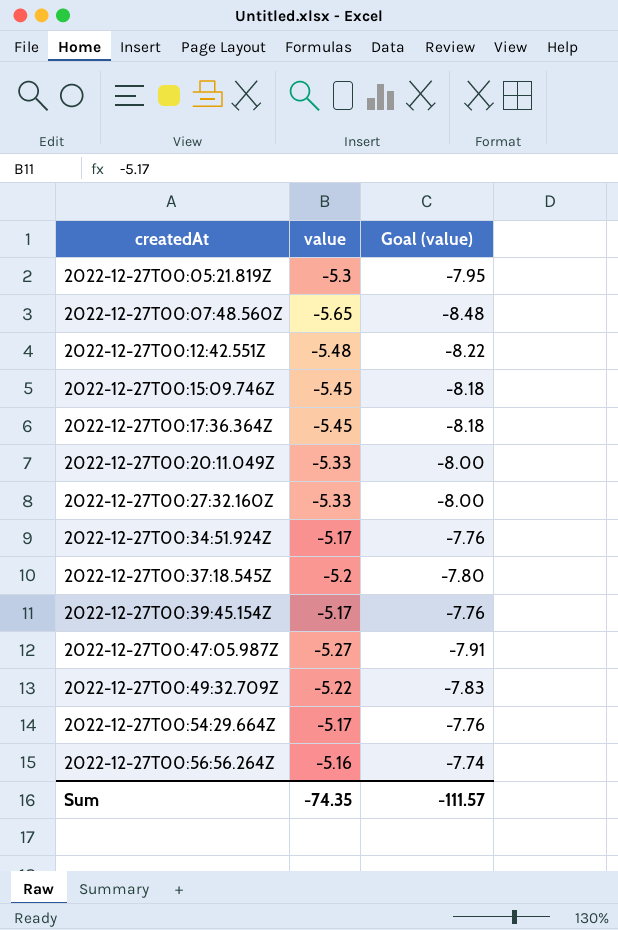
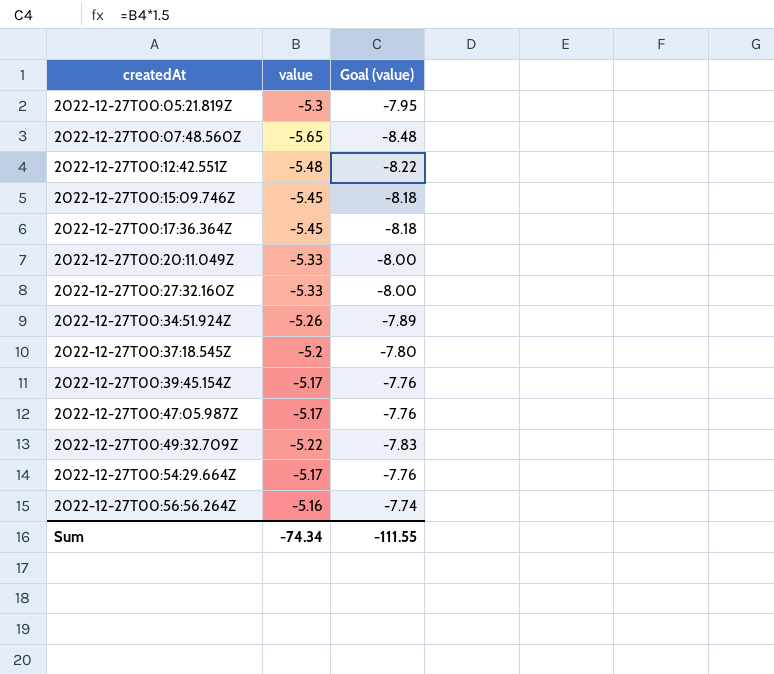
2022-12-27T00:34:51.924Z | value: -5.17 -> -5.26
2022-12-27T00:34:51.924Z | Goal (value): -7.76 -> -7.89
2022-12-27T00:47:05.987Z | value: -5.27 -> -5.17
2022-12-27T00:47:05.987Z | Goal (value): -7.91 -> -7.76
Sum | value: -74.35 -> -74.34
Sum | Goal (value): -111.57 -> -111.55

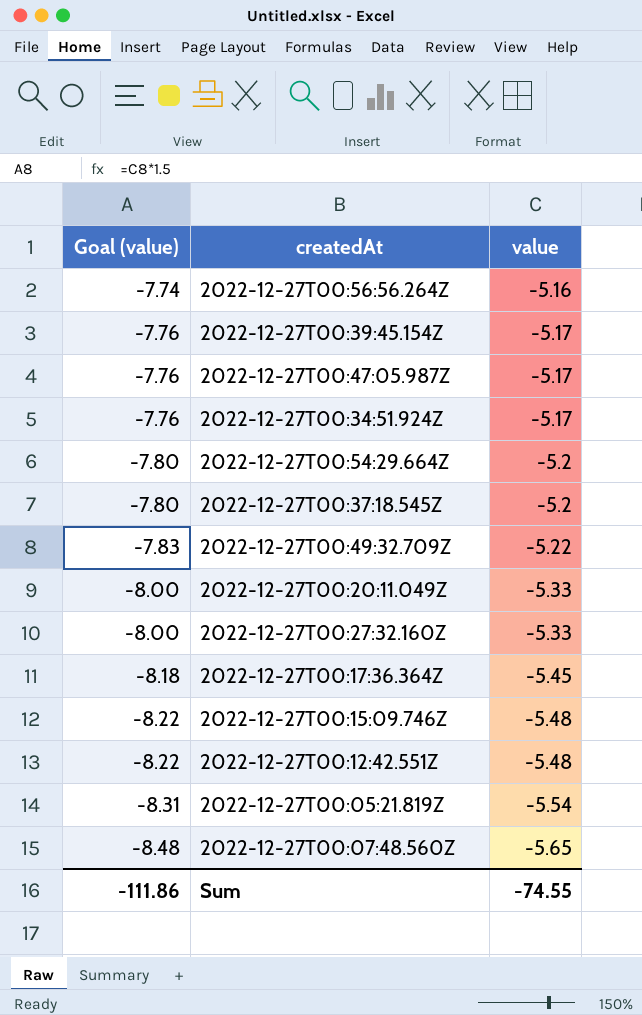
row order: createdAt ascending -> Goal (value) descending
column Goal (value) | position: 3 -> 1
2022-12-27T00:34:51.924Z | Goal (value): -7.89 -> -7.76
2022-12-27T00:34:51.924Z | value: -5.26 -> -5.17
2022-12-27T00:54:29.664Z | Goal (value): -7.76 -> -7.80
2022-12-27T00:54:29.664Z | value: -5.17 -> -5.2
2022-12-27T00:15:09.746Z | Goal (value): -8.18 -> -8.22
2022-12-27T00:15:09.746Z | value: -5.45 -> -5.48
2022-12-27T00:05:21.819Z | Goal (value): -7.95 -> -8.31
2022-12-27T00:05:21.819Z | value: -5.3 -> -5.54
Sum | Goal (value): -111.55 -> -111.86
Sum | value: -74.34 -> -74.55

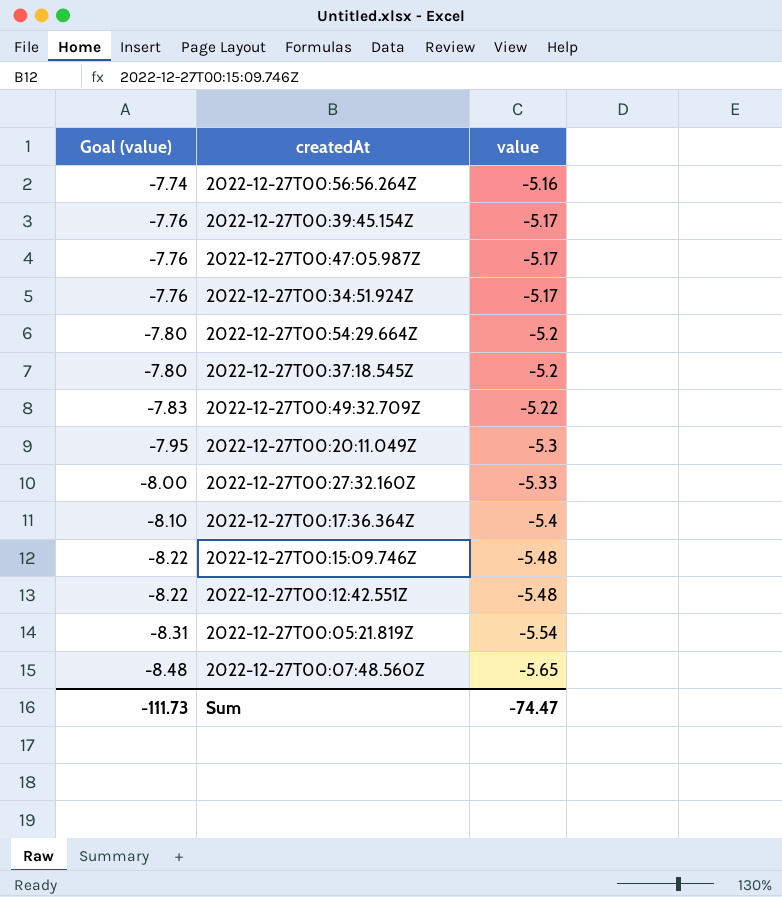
2022-12-27T00:20:11.049Z | Goal (value): -8.00 -> -7.95
2022-12-27T00:20:11.049Z | value: -5.33 -> -5.3
2022-12-27T00:17:36.364Z | Goal (value): -8.18 -> -8.10
2022-12-27T00:17:36.364Z | value: -5.45 -> -5.4
Sum | Goal (value): -111.86 -> -111.73
Sum | value: -74.55 -> -74.47

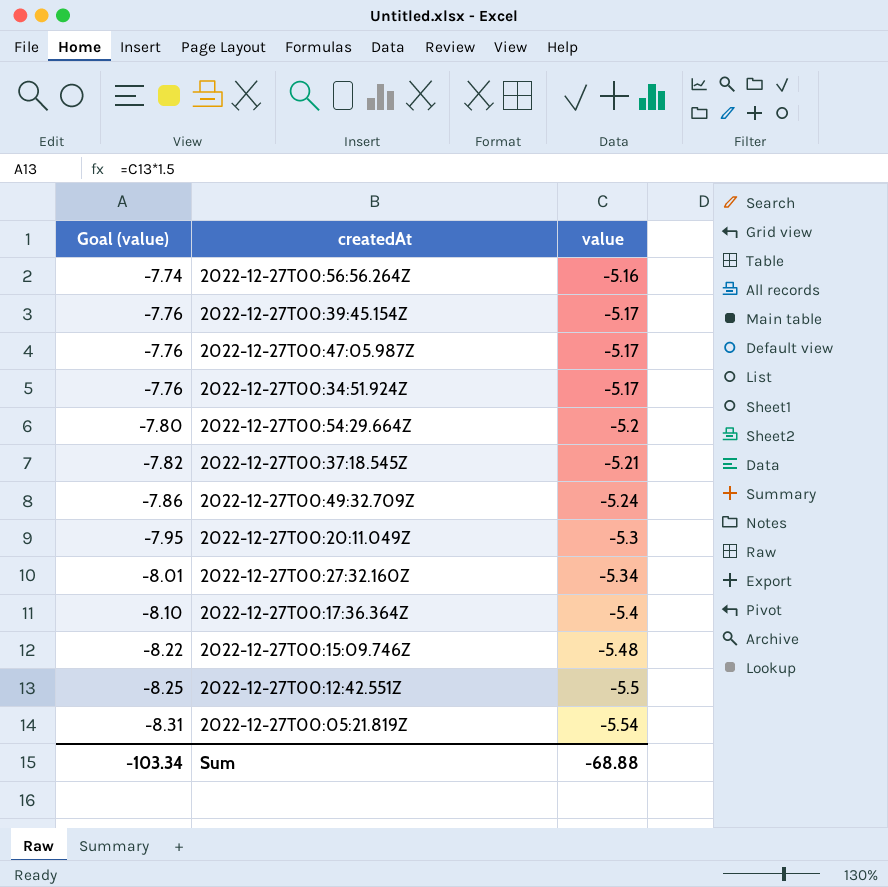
row 2022-12-27T00:07:48.560Z: -8.48 | -5.65 -> none
2022-12-27T00:37:18.545Z | Goal (value): -7.80 -> -7.82
2022-12-27T00:37:18.545Z | value: -5.2 -> -5.21
2022-12-27T00:49:32.709Z | Goal (value): -7.83 -> -7.86
2022-12-27T00:49:32.709Z | value: -5.22 -> -5.24
2022-12-27T00:27:32.160Z | Goal (value): -8.00 -> -8.01
2022-12-27T00:27:32.160Z | value: -5.33 -> -5.34
2022-12-27T00:12:42.551Z | Goal (value): -8.22 -> -8.25
2022-12-27T00:12:42.551Z | value: -5.48 -> -5.5
Sum | Goal (value): -111.73 -> -103.34
Sum | value: -74.47 -> -68.88

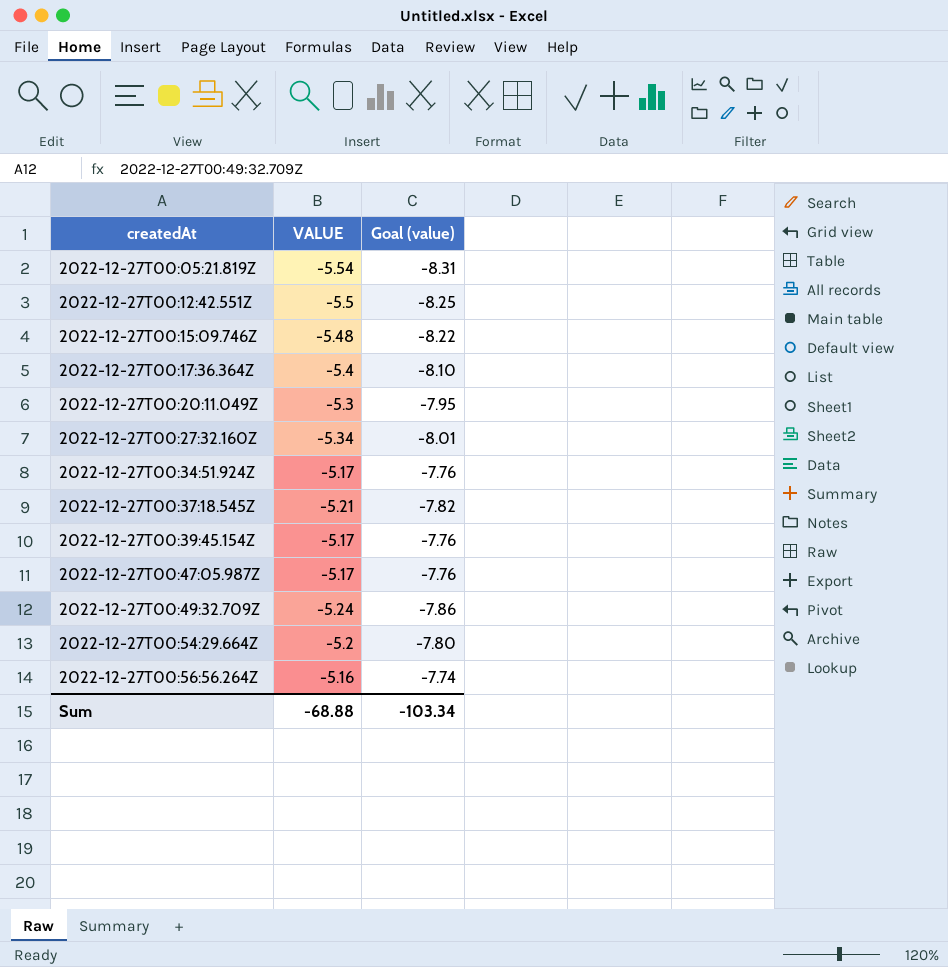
row order: Goal (value) descending -> createdAt ascending
column name: value -> VALUE
column Goal (value) | position: 1 -> 3

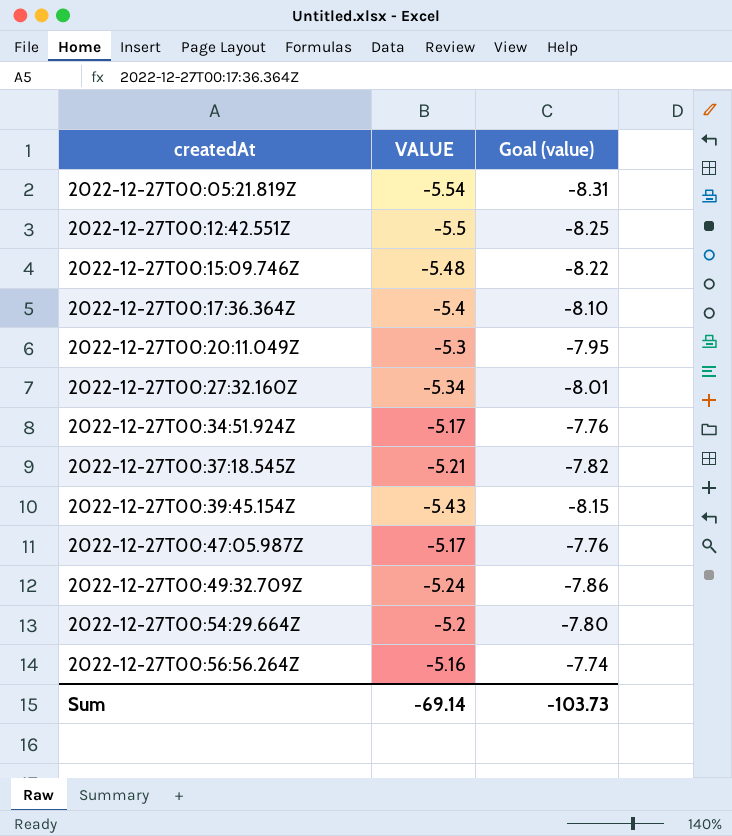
2022-12-27T00:39:45.154Z | VALUE: -5.17 -> -5.43
2022-12-27T00:39:45.154Z | Goal (value): -7.76 -> -8.15
Sum | VALUE: -68.88 -> -69.14
Sum | Goal (value): -103.34 -> -103.73

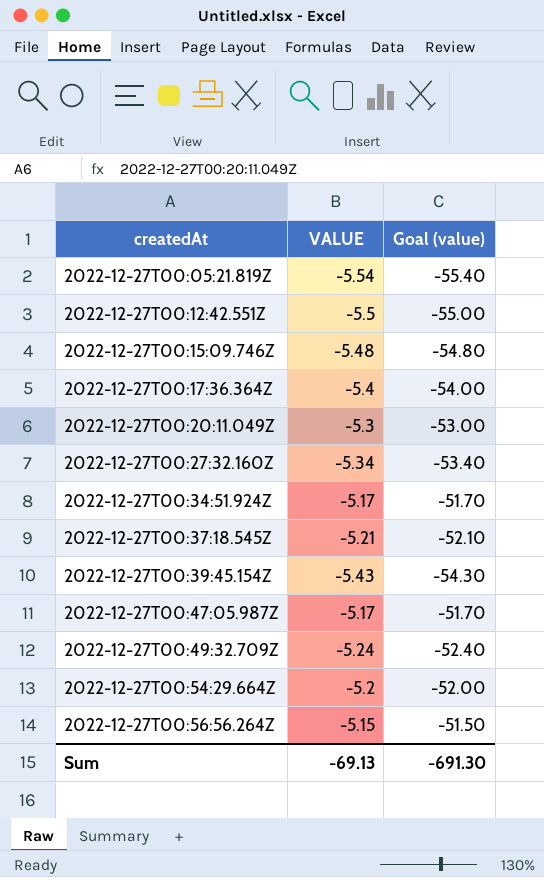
column Goal (value) | formula: [VALUE] * 1.5 -> [VALUE] * 10
2022-12-27T00:56:56.264Z | VALUE: -5.16 -> -5.15
Sum | VALUE: -69.14 -> -69.13
Sum | Goal (value): -103.73 -> -691.30

